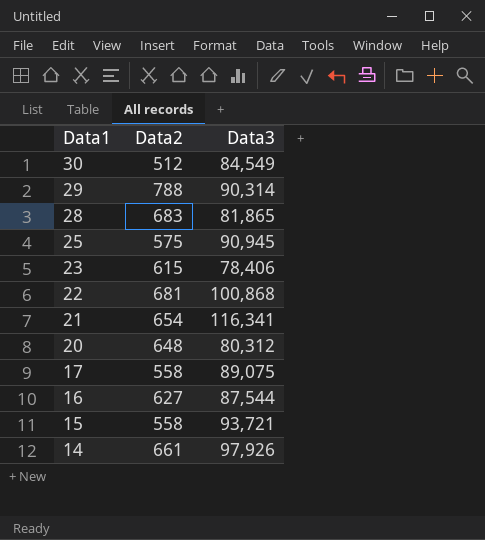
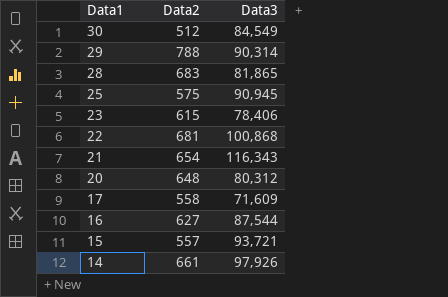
21 | Data3: 116,341 -> 116,343
17 | Data3: 89,075 -> 71,609
15 | Data2: 558 -> 557

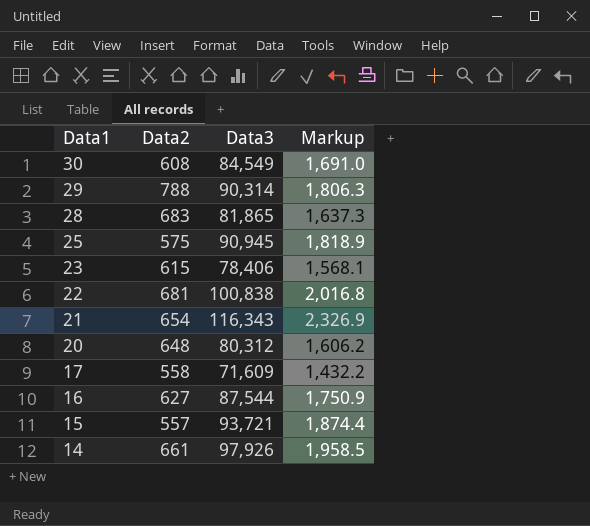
column Markup | formula: none -> [Data3] * 0.02
30 | Data2: 512 -> 608
22 | Data3: 100,868 -> 100,838

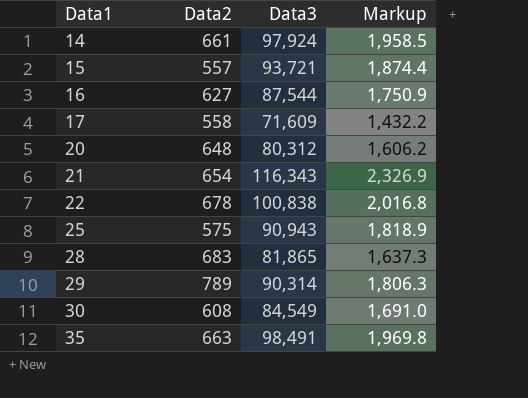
row order: Data1 descending -> Data1 ascending
row 23: 615 | 78,406 | 1,568.1 -> none
14 | Data3: 97,926 -> 97,924
22 | Data2: 681 -> 678
25 | Data3: 90,945 -> 90,943
29 | Data2: 788 -> 789
row 35: none -> 663 | 98,491 | 1,969.8

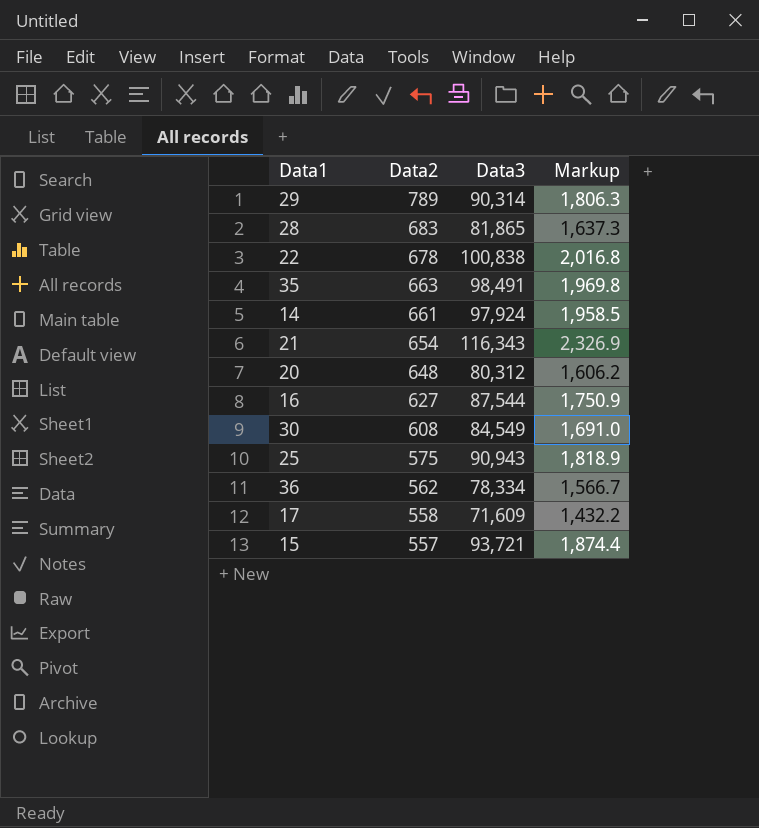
row order: Data1 ascending -> Data2 descending
row 36: none -> 562 | 78,334 | 1,566.7

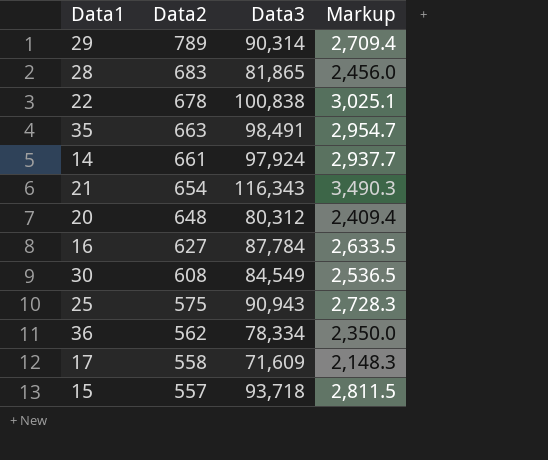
column Markup | formula: [Data3] * 0.02 -> [Data3] * 0.03
16 | Data3: 87,544 -> 87,784
15 | Data3: 93,721 -> 93,718

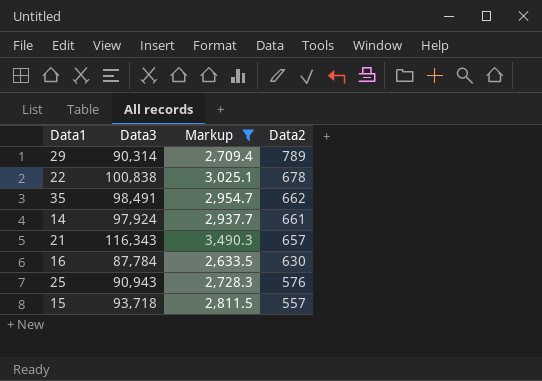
filter: none -> Markup >= 2,633.5
column Data2 | position: 2 -> 4
35 | Data2: 663 -> 662
21 | Data2: 654 -> 657
16 | Data2: 627 -> 630
25 | Data2: 575 -> 576

